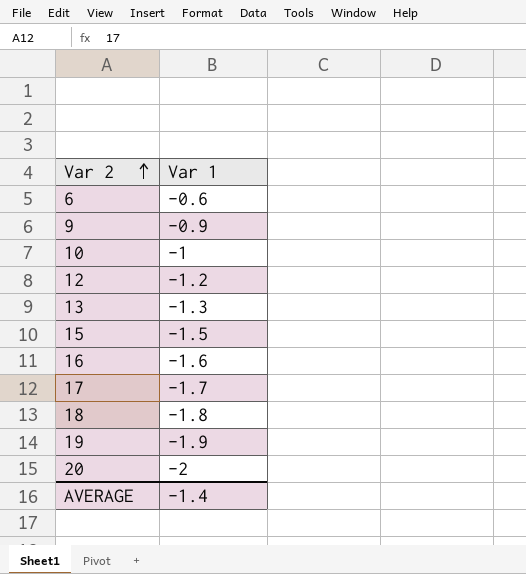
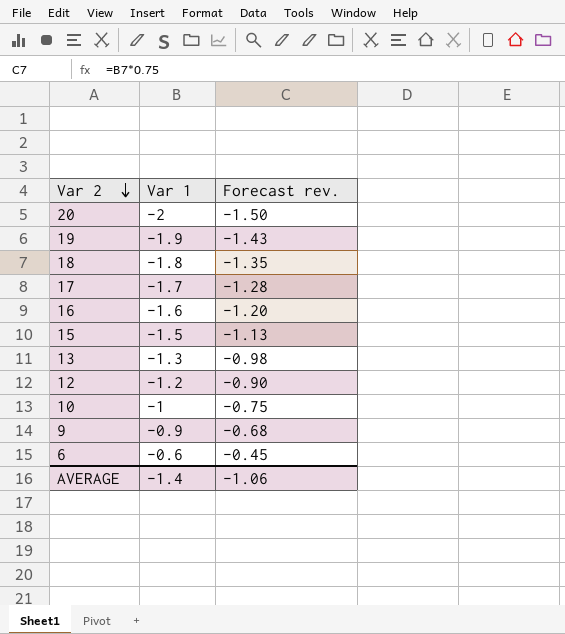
row order: Var 2 ascending -> Var 2 descending
column Forecast rev. | formula: none -> [Var 1] * 0.75

